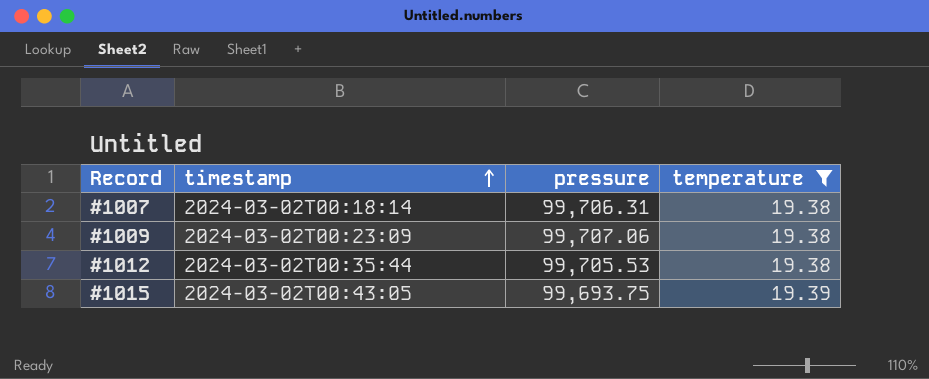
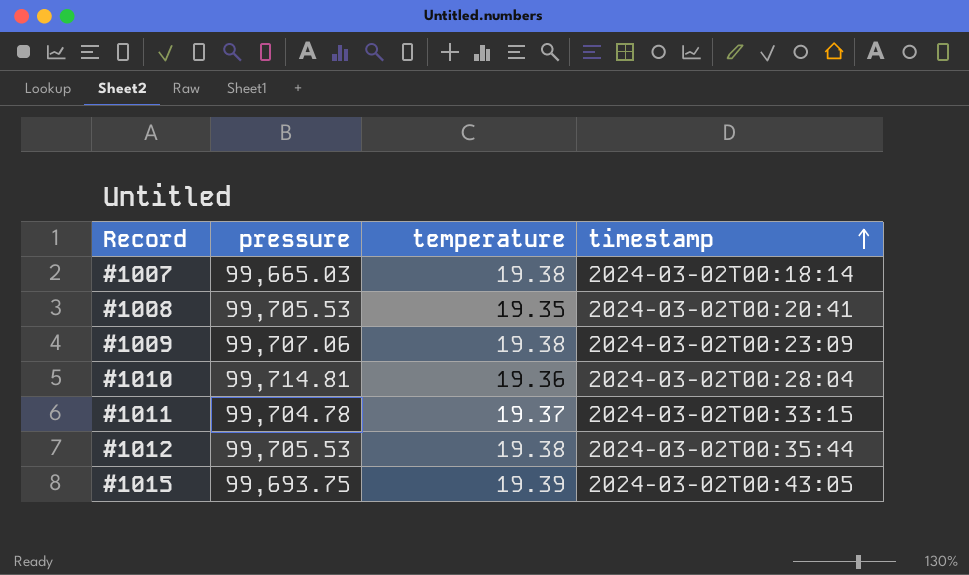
filter: temperature >= 19.38 -> none
column timestamp | position: 2 -> 4
#1007 | pressure: 99,706.31 -> 99,665.03

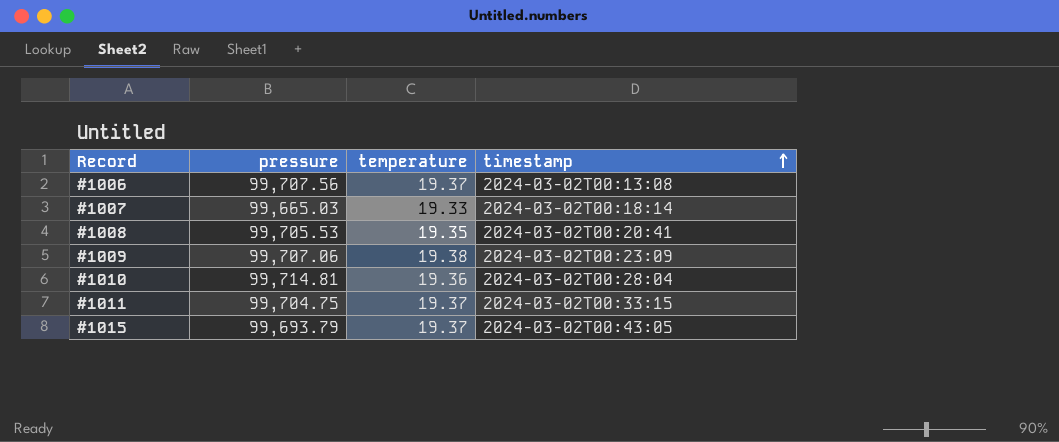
row #1012: 99,705.53 | 19.38 | 2024-03-02T00:35:44 -> none
row #1006: none -> 99,707.56 | 19.37 | 2024-03-02T00:13:08
#1007 | temperature: 19.38 -> 19.33
#1011 | pressure: 99,704.78 -> 99,704.75
#1015 | pressure: 99,693.75 -> 99,693.79
#1015 | temperature: 19.39 -> 19.37

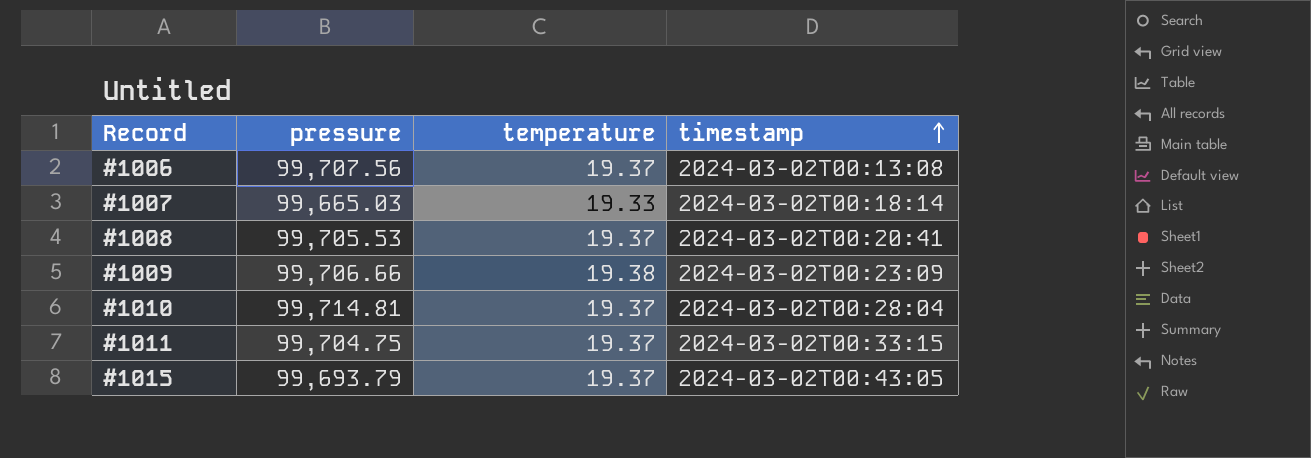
#1008 | temperature: 19.35 -> 19.37
#1009 | pressure: 99,707.06 -> 99,706.66
#1010 | temperature: 19.36 -> 19.37

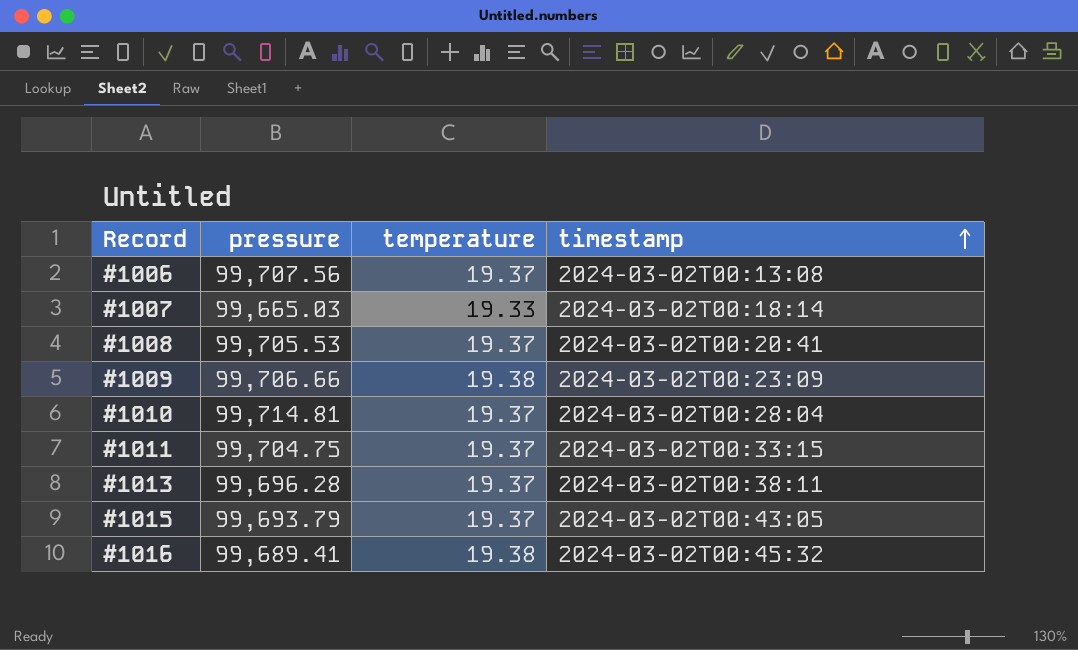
row #1013: none -> 99,696.28 | 19.37 | 2024-03-02T00:38:11
row #1016: none -> 99,689.41 | 19.38 | 2024-03-02T00:45:32

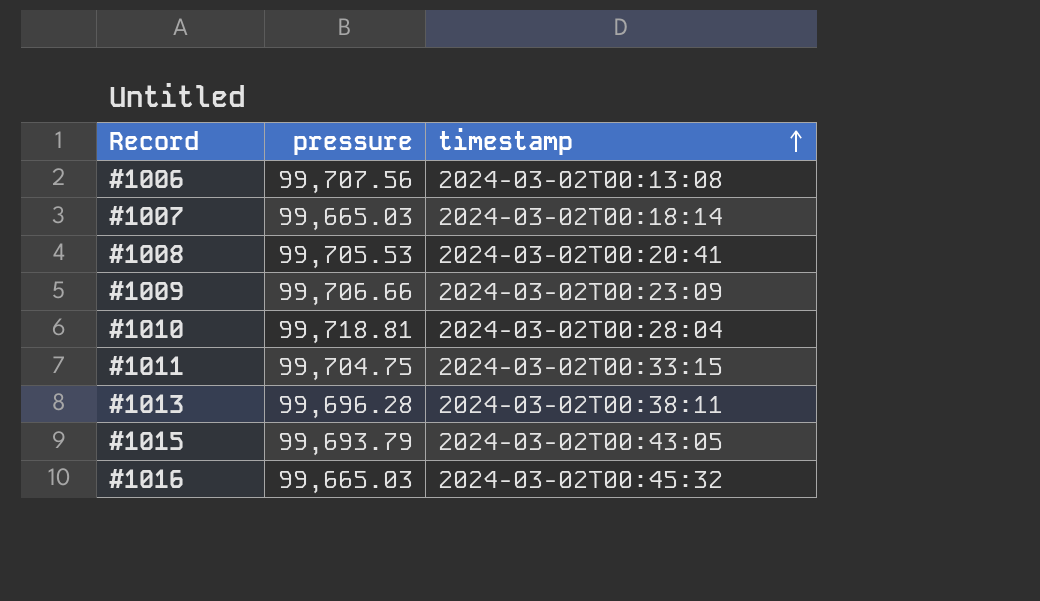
column temperature | position: 3 -> none
#1010 | pressure: 99,714.81 -> 99,718.81
#1016 | pressure: 99,689.41 -> 99,665.03

